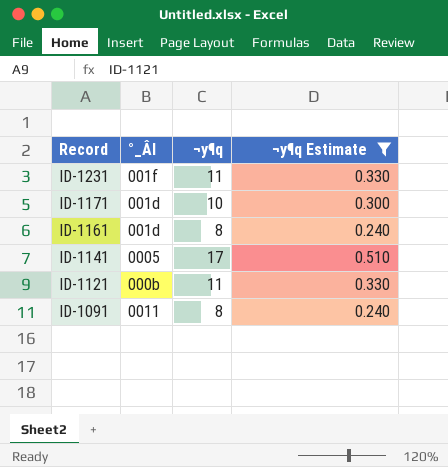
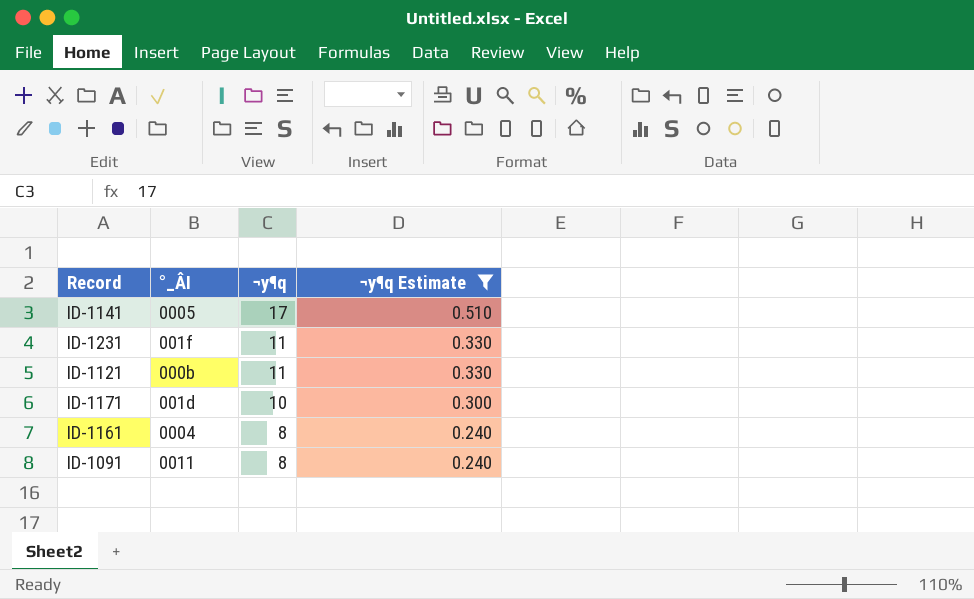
row order: Record descending -> ¬y¶q descending
ID-1161 | °_ÂI: 001d -> 0004

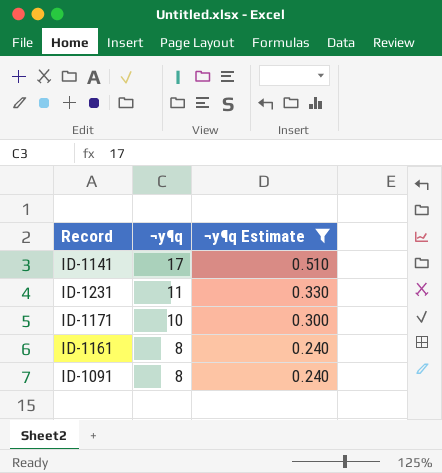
column °_ÂI | position: 2 -> none
row ID-1121: 000b | 11 | 0.330 -> none

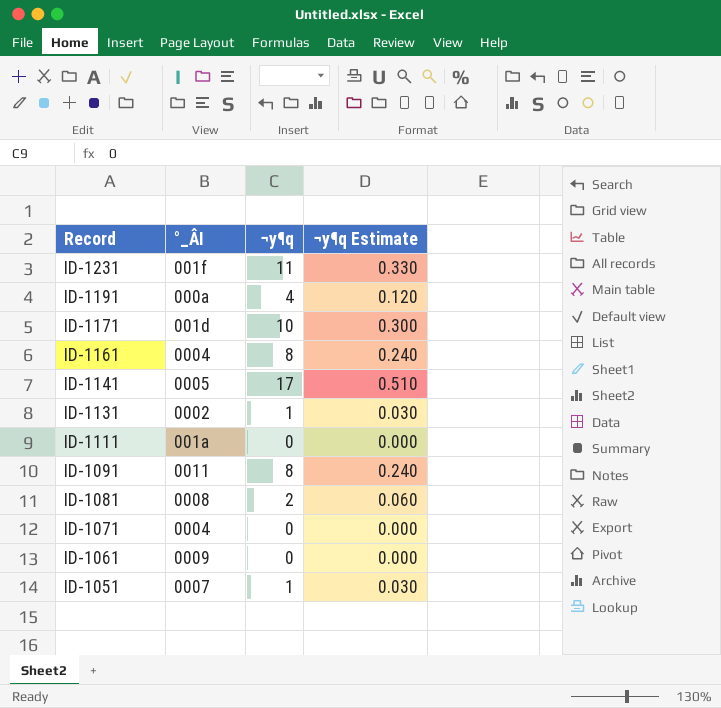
filter: ¬y¶q Estimate >= 0.240 -> none
row order: ¬y¶q descending -> Record descending
column °_ÂI | position: none -> 2

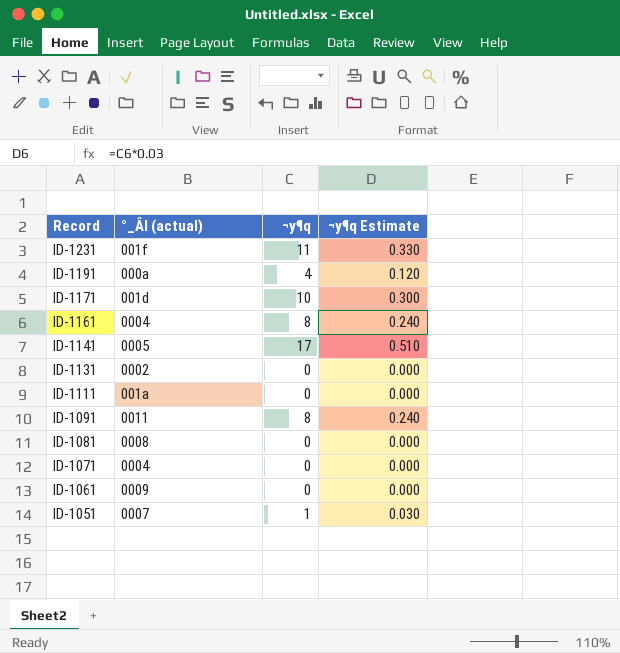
column name: °_ÂI -> °_ÂI (actual)
ID-1131 | ¬y¶q: 1 -> 0
ID-1131 | ¬y¶q Estimate: 0.030 -> 0.000
ID-1081 | ¬y¶q: 2 -> 0
ID-1081 | ¬y¶q Estimate: 0.060 -> 0.000

